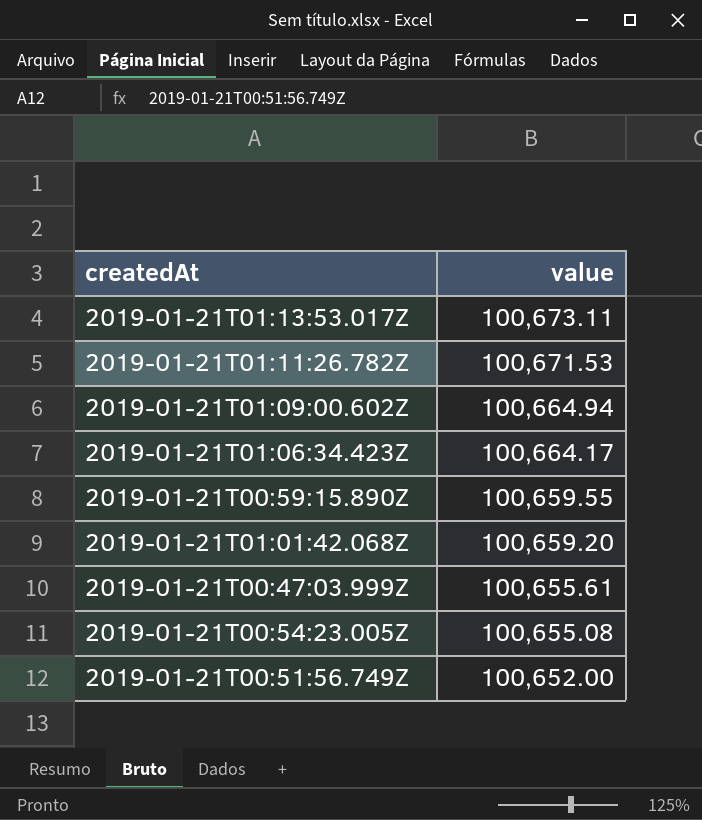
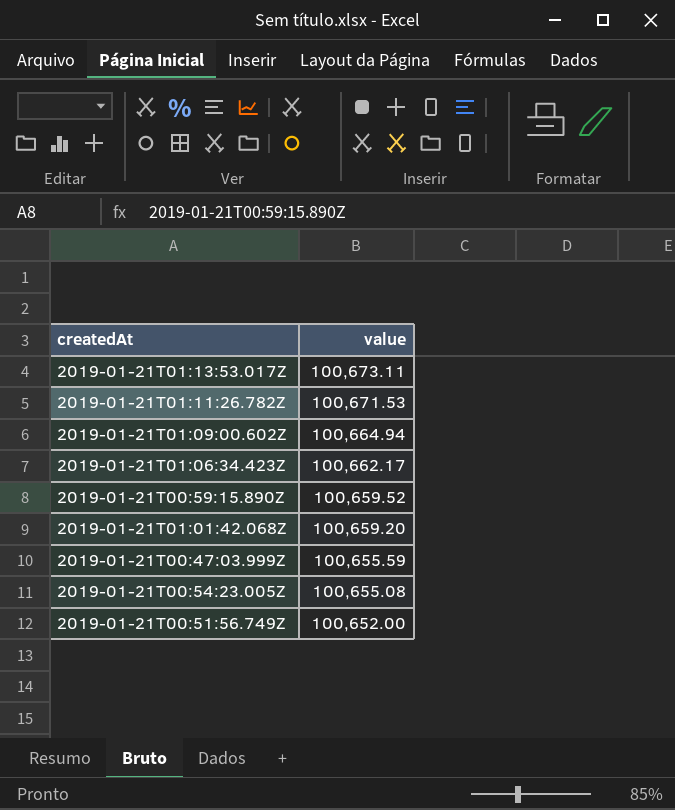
2019-01-21T01:06:34.423Z | value: 100,664.17 -> 100,662.17
2019-01-21T00:59:15.890Z | value: 100,659.55 -> 100,659.52
2019-01-21T00:47:03.999Z | value: 100,655.61 -> 100,655.59

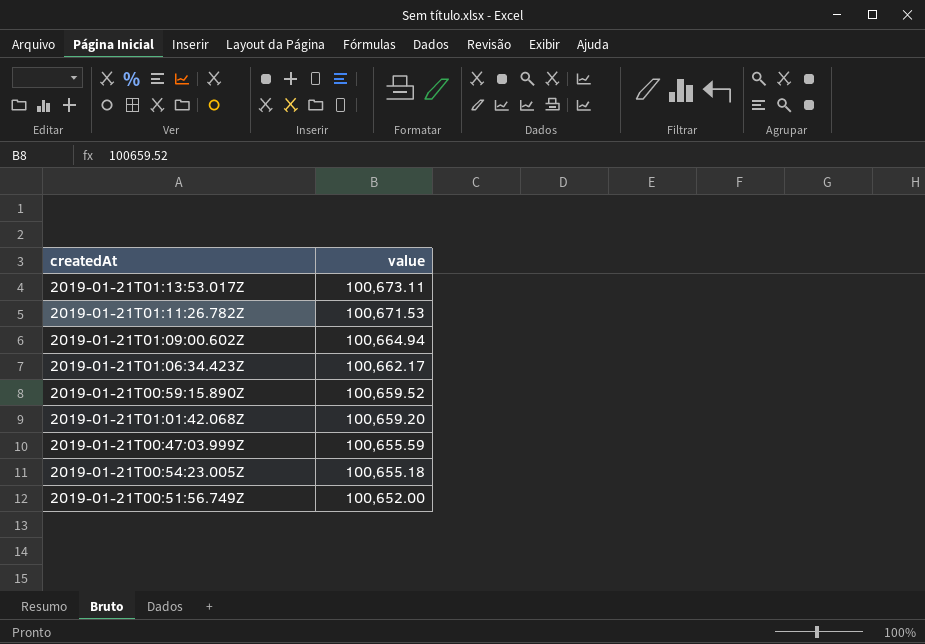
2019-01-21T00:54:23.005Z | value: 100,655.08 -> 100,655.18

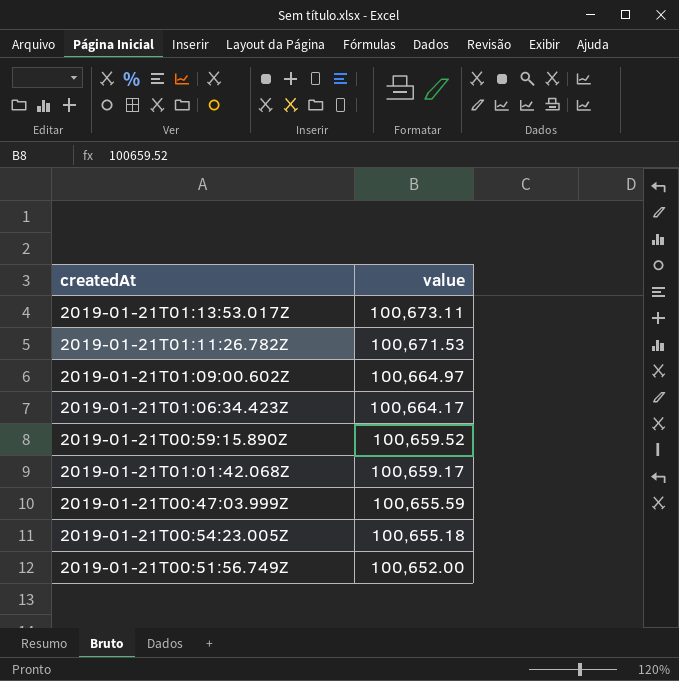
2019-01-21T01:09:00.602Z | value: 100,664.94 -> 100,664.97
2019-01-21T01:06:34.423Z | value: 100,662.17 -> 100,664.17
2019-01-21T01:01:42.068Z | value: 100,659.20 -> 100,659.17

